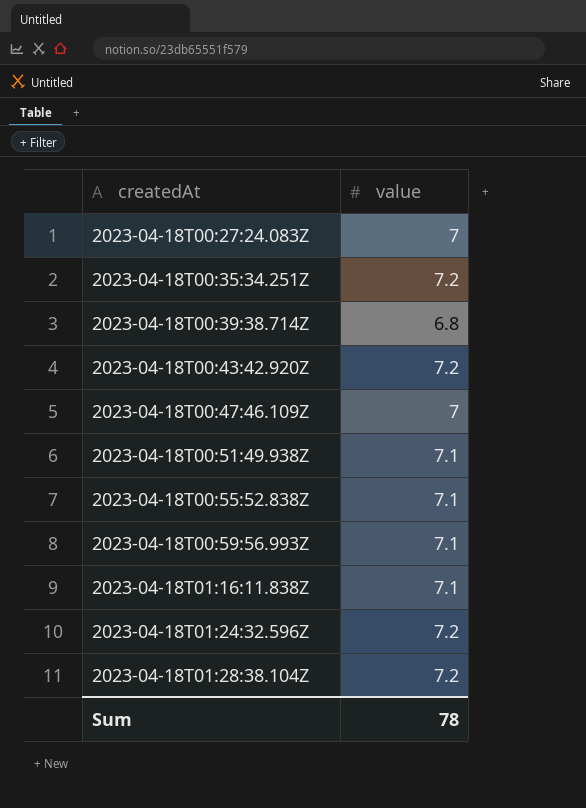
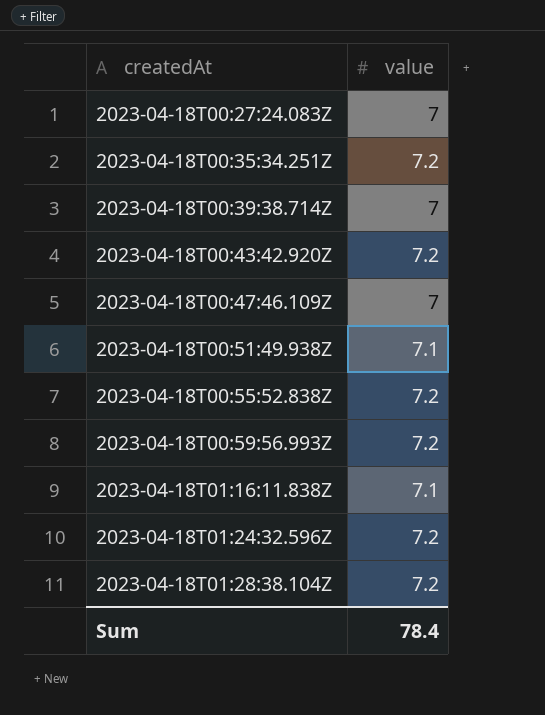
2023-04-18T00:39:38.714Z | value: 6.8 -> 7
2023-04-18T00:55:52.838Z | value: 7.1 -> 7.2
2023-04-18T00:59:56.993Z | value: 7.1 -> 7.2
Sum | value: 78 -> 78.4

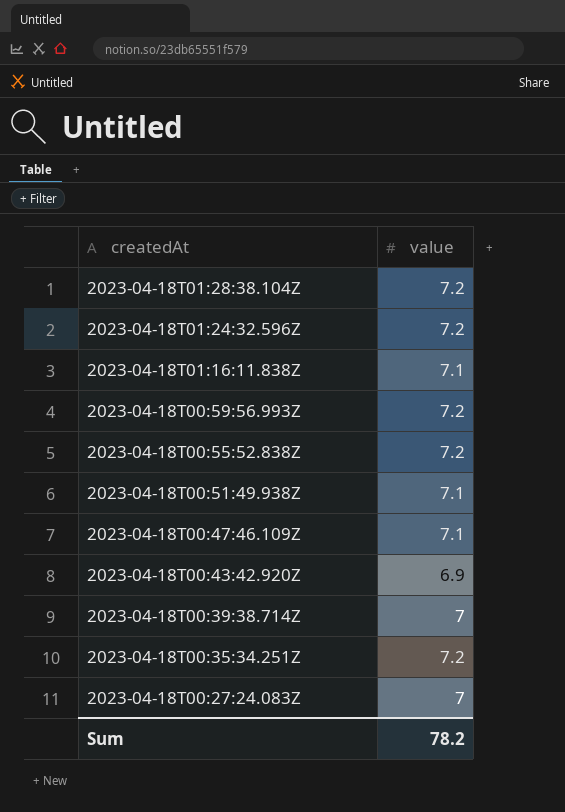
row order: createdAt ascending -> createdAt descending
2023-04-18T00:47:46.109Z | value: 7 -> 7.1
2023-04-18T00:43:42.920Z | value: 7.2 -> 6.9
Sum | value: 78.4 -> 78.2

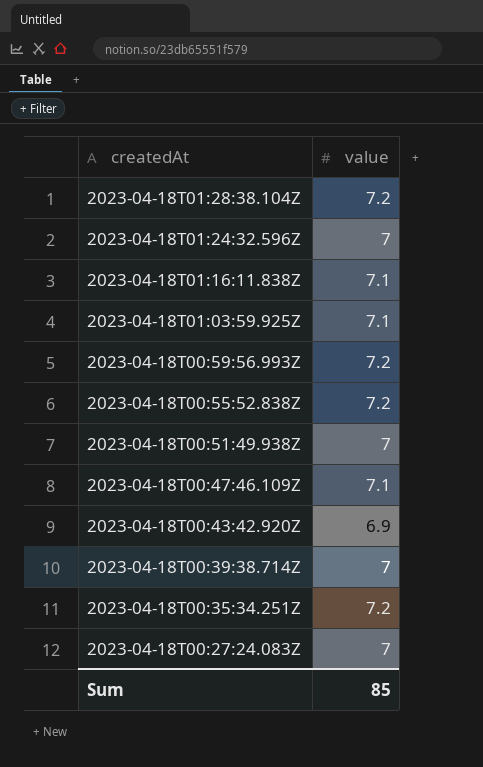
2023-04-18T01:24:32.596Z | value: 7.2 -> 7
row 2023-04-18T01:03:59.925Z: none -> 7.1
2023-04-18T00:51:49.938Z | value: 7.1 -> 7
Sum | value: 78.2 -> 85

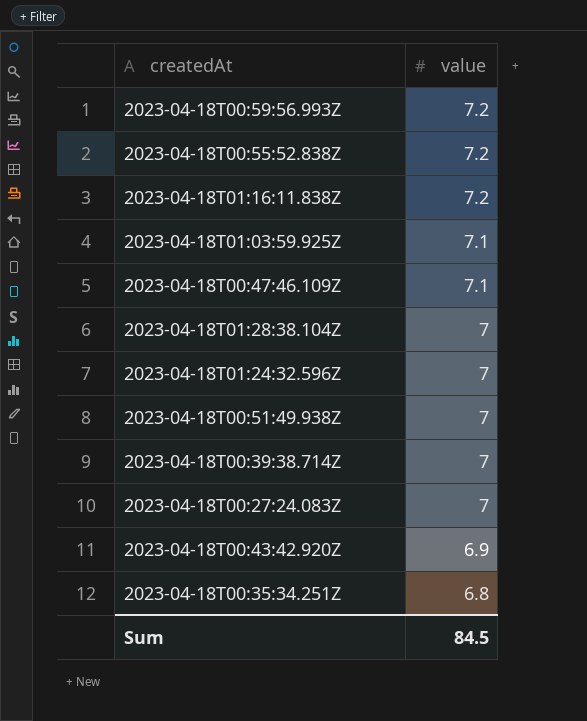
row order: createdAt descending -> value descending
2023-04-18T01:16:11.838Z | value: 7.1 -> 7.2
2023-04-18T01:28:38.104Z | value: 7.2 -> 7
2023-04-18T00:35:34.251Z | value: 7.2 -> 6.8
Sum | value: 85 -> 84.5

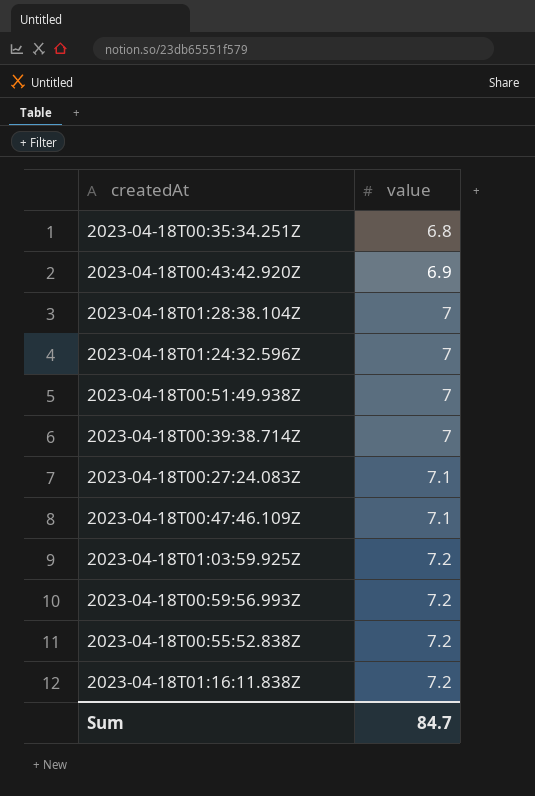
row order: value descending -> value ascending
2023-04-18T00:27:24.083Z | value: 7 -> 7.1
2023-04-18T01:03:59.925Z | value: 7.1 -> 7.2
Sum | value: 84.5 -> 84.7

